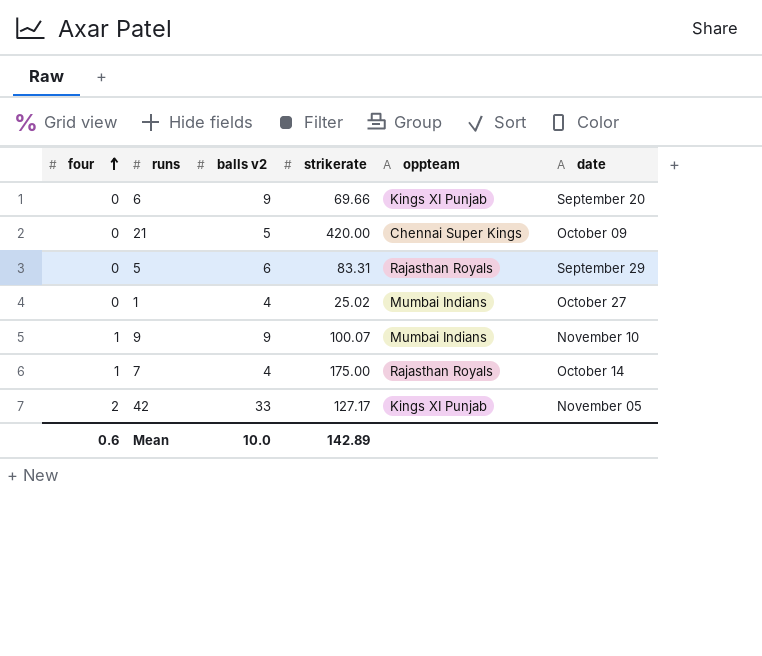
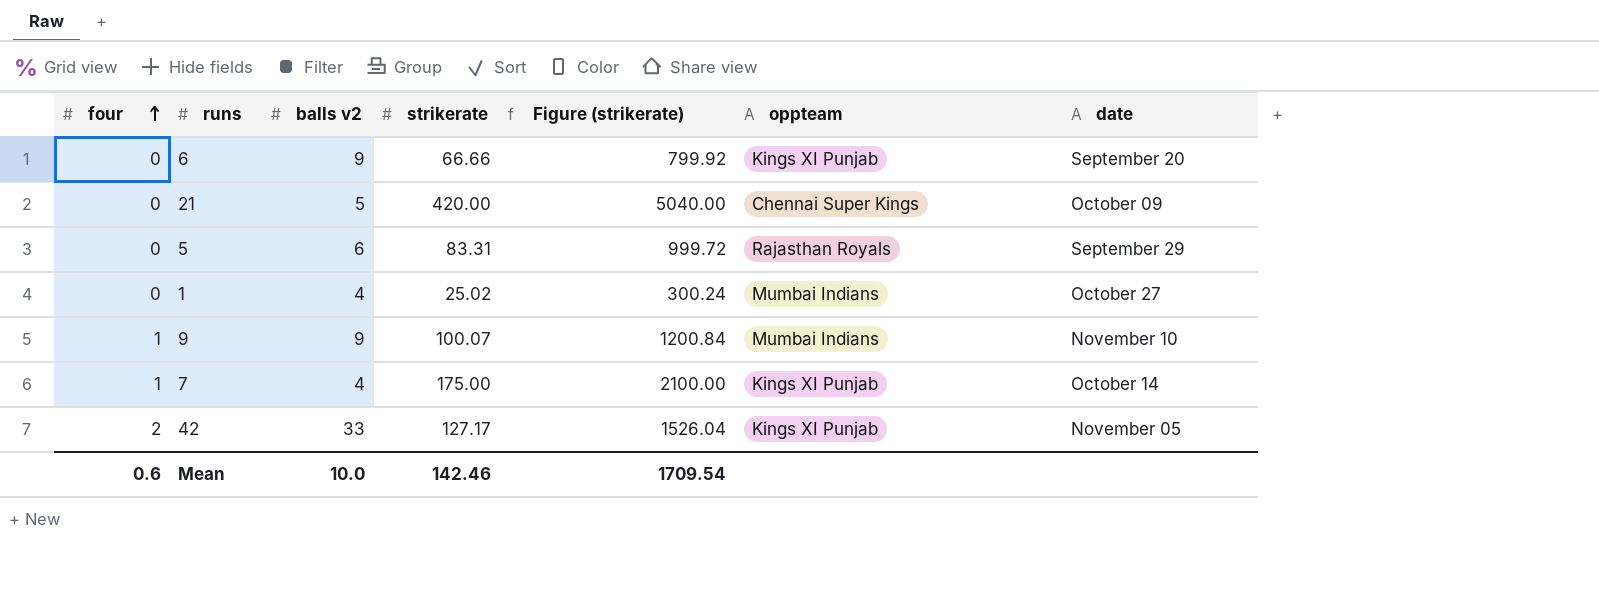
column Figure (strikerate) | formula: none -> [strikerate] * 12
6 | strikerate: 69.66 -> 66.66
7 | oppteam: Rajasthan Royals -> Kings XI Punjab
Mean | strikerate: 142.89 -> 142.46

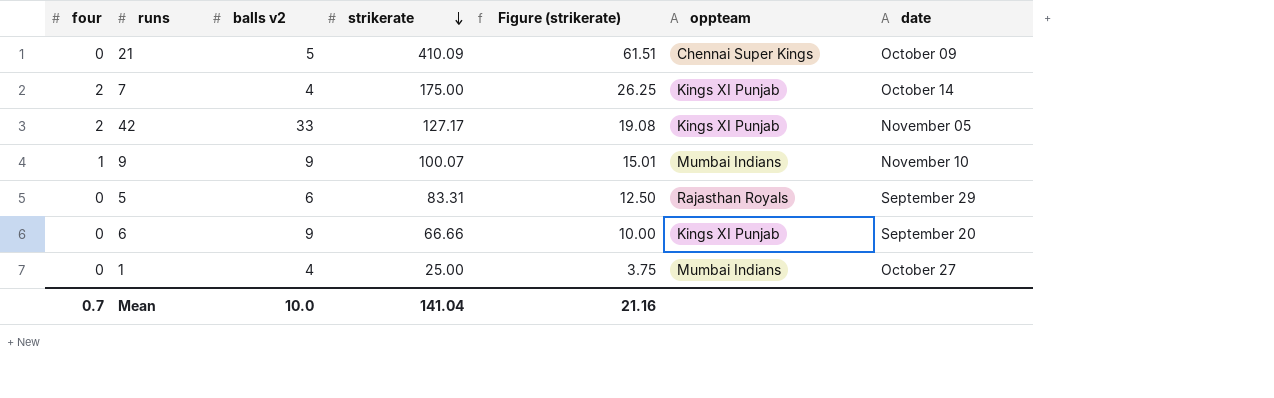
row order: four ascending -> strikerate descending
column Figure (strikerate) | formula: [strikerate] * 12 -> [strikerate] * 0.15
21 | strikerate: 420.00 -> 410.09
7 | four: 1 -> 2
1 | strikerate: 25.02 -> 25.00
Mean | four: 0.6 -> 0.7
Mean | strikerate: 142.46 -> 141.04
Mean | Figure (strikerate): 1709.54 -> 21.16

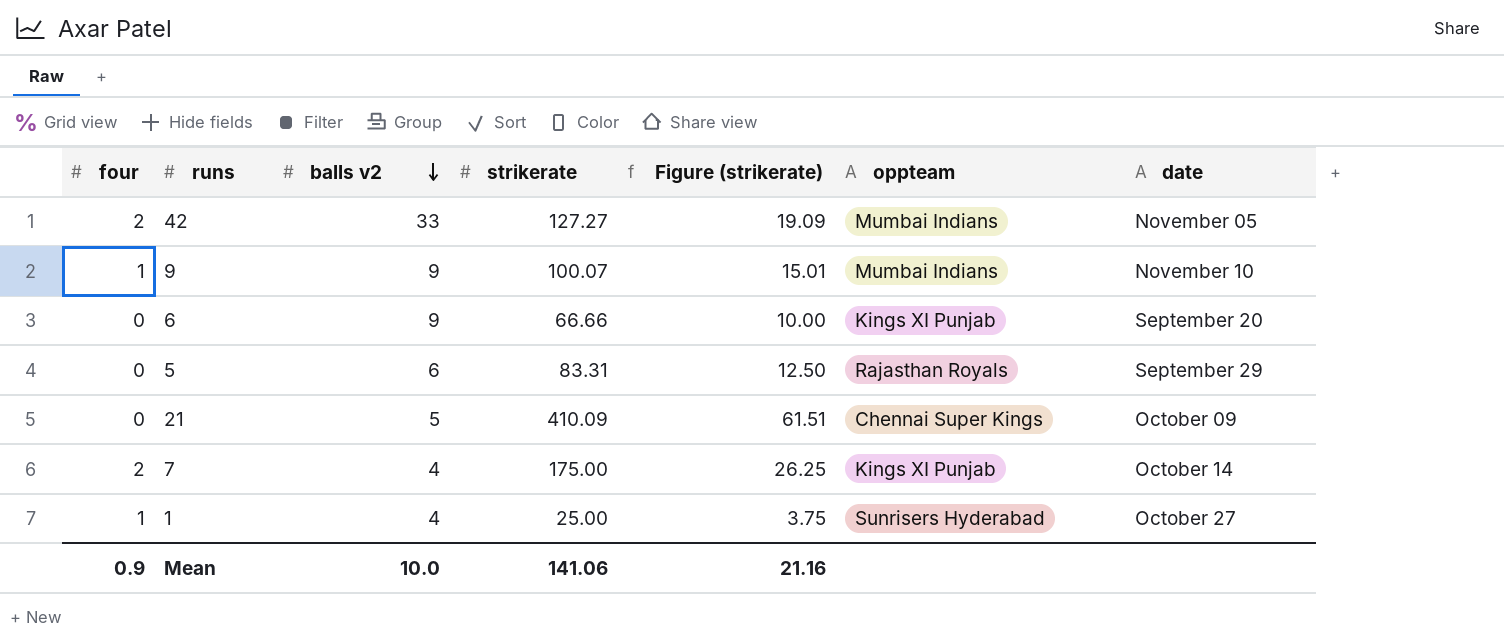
row order: strikerate descending -> balls v2 descending
42 | strikerate: 127.17 -> 127.27
42 | Figure (strikerate): 19.08 -> 19.09
42 | oppteam: Kings XI Punjab -> Mumbai Indians
1 | four: 0 -> 1
1 | oppteam: Mumbai Indians -> Sunrisers Hyderabad
Mean | four: 0.7 -> 0.9
Mean | strikerate: 141.04 -> 141.06

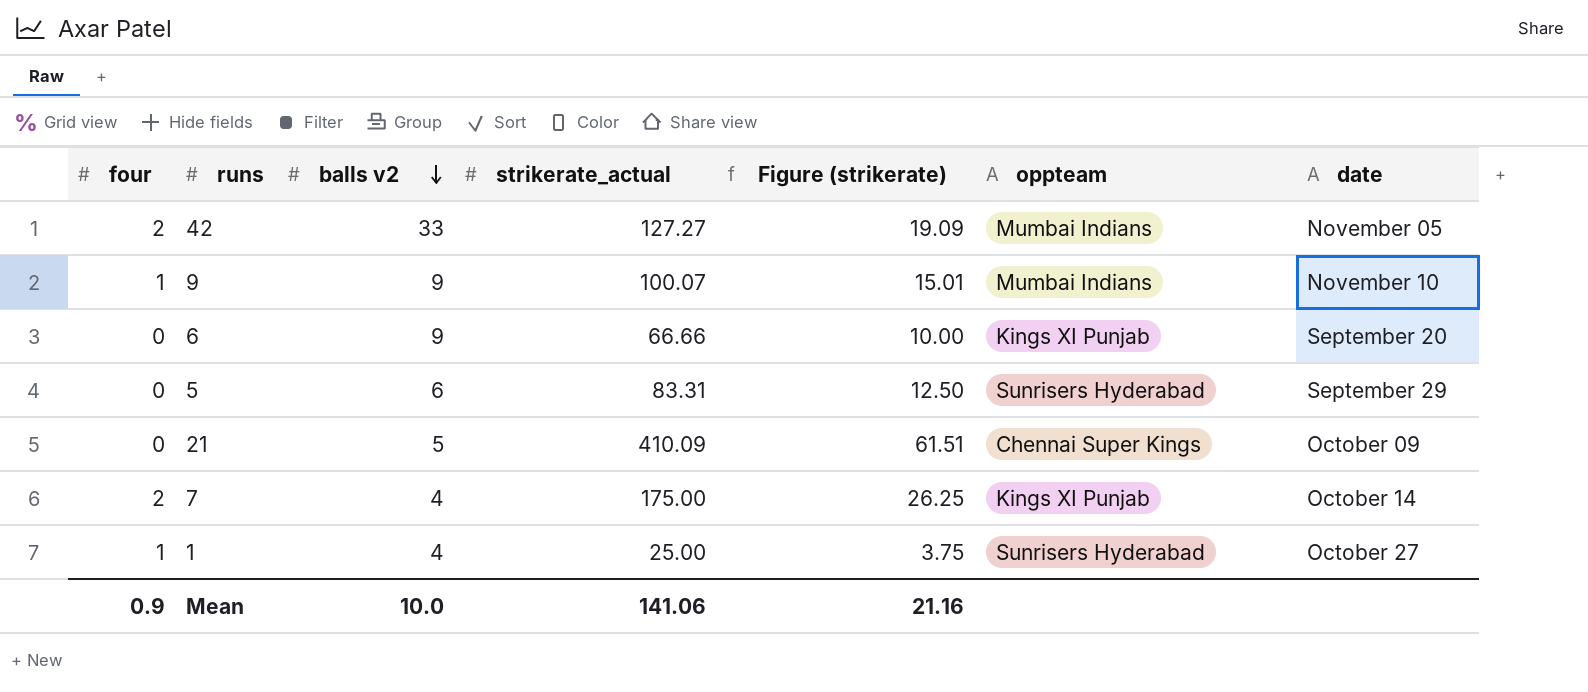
column name: strikerate -> strikerate_actual
5 | oppteam: Rajasthan Royals -> Sunrisers Hyderabad

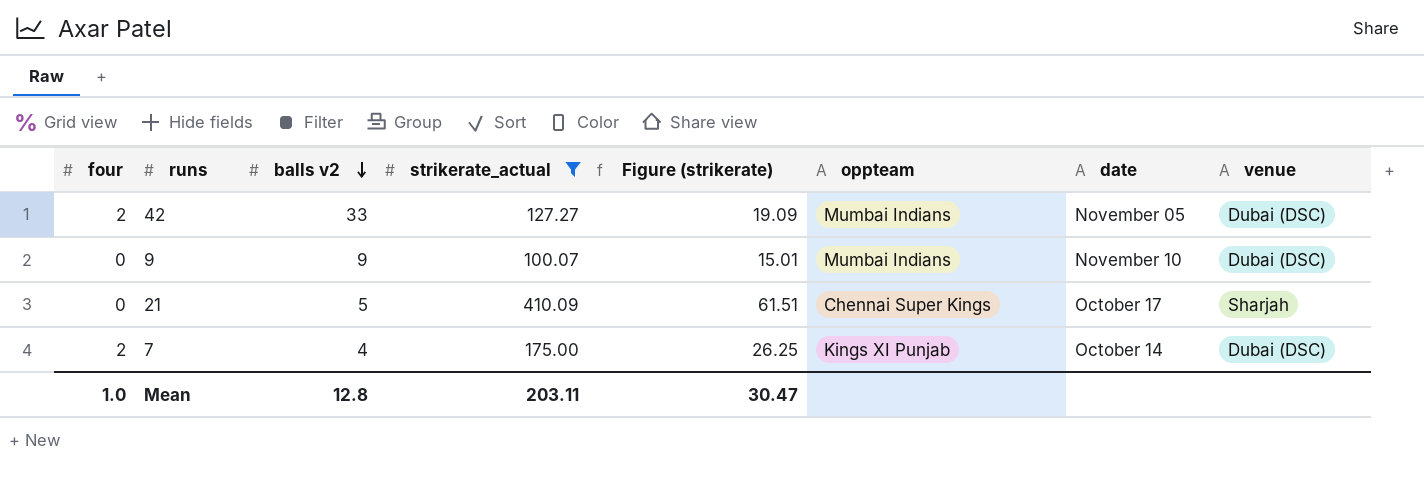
filter: none -> strikerate_actual >= 100.07
column venue | position: none -> 8
9 | four: 1 -> 0
21 | date: October 09 -> October 17
Mean | four: 0.9 -> 1.0
Mean | balls v2: 10.0 -> 12.8
Mean | strikerate_actual: 141.06 -> 203.11
Mean | Figure (strikerate): 21.16 -> 30.47

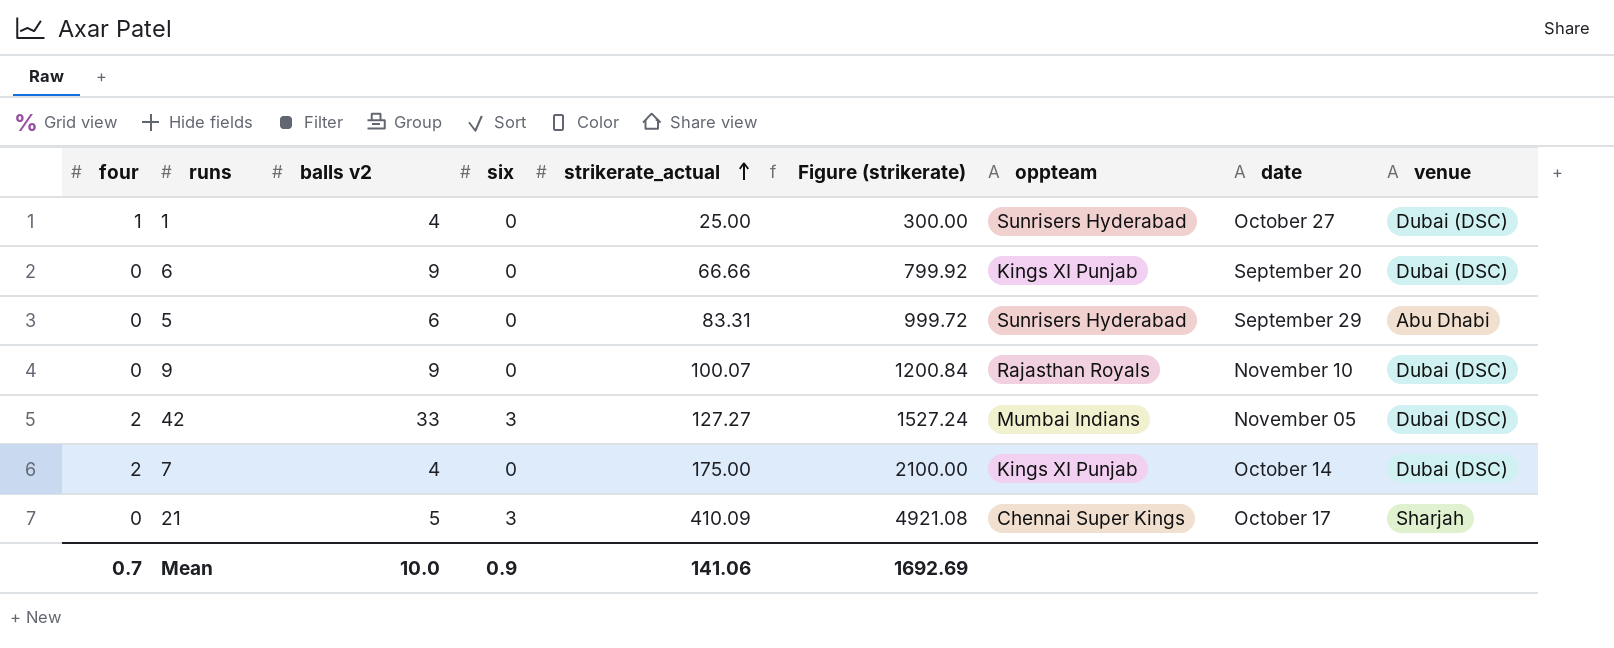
filter: strikerate_actual >= 100.07 -> none
row order: balls v2 descending -> strikerate_actual ascending
column six | position: none -> 4
column Figure (strikerate) | formula: [strikerate_actual] * 0.15 -> [strikerate_actual] * 12
9 | oppteam: Mumbai Indians -> Rajasthan Royals
Mean | four: 1.0 -> 0.7
Mean | balls v2: 12.8 -> 10.0
Mean | strikerate_actual: 203.11 -> 141.06
Mean | Figure (strikerate): 30.47 -> 1692.69

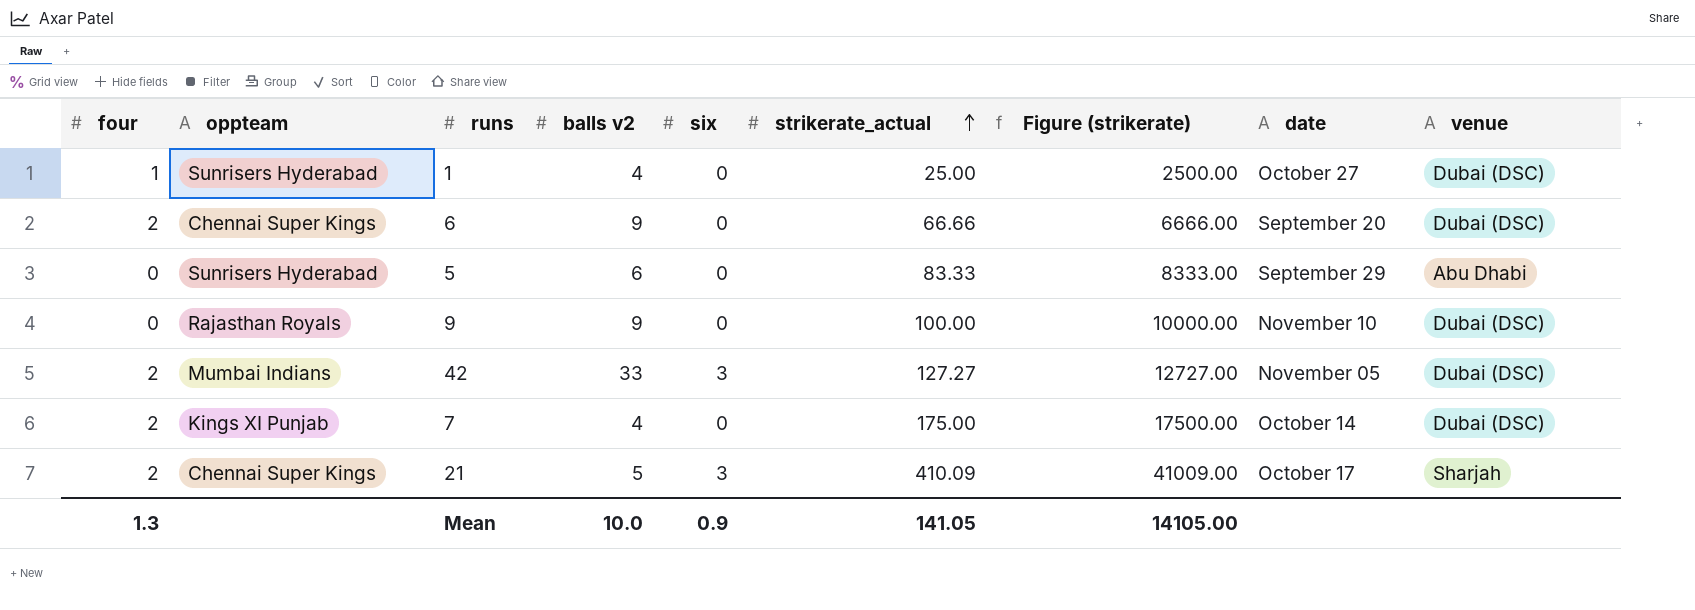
column oppteam | position: 7 -> 2
column Figure (strikerate) | formula: [strikerate_actual] * 12 -> [strikerate_actual] * 100
6 | four: 0 -> 2
6 | oppteam: Kings XI Punjab -> Chennai Super Kings
5 | strikerate_actual: 83.31 -> 83.33
9 | strikerate_actual: 100.07 -> 100.00
21 | four: 0 -> 2
Mean | four: 0.7 -> 1.3
Mean | strikerate_actual: 141.06 -> 141.05
Mean | Figure (strikerate): 1692.69 -> 14105.00

